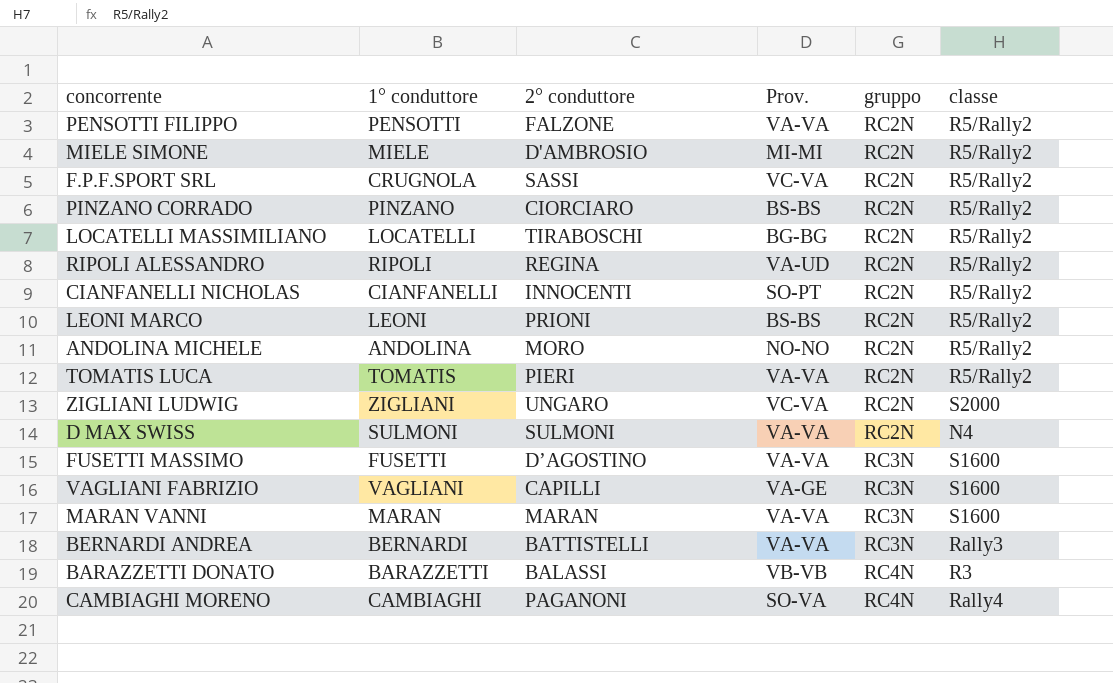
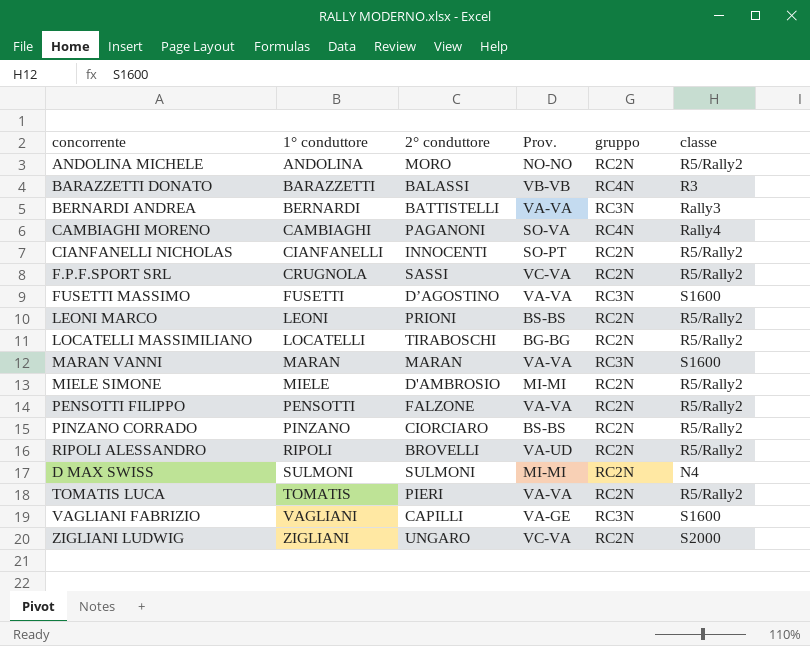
row order: gruppo ascending -> 1° conduttore ascending
RIPOLI ALESSANDRO | 2° conduttore: REGINA -> BROVELLI
D MAX SWISS | Prov.: VA-VA -> MI-MI

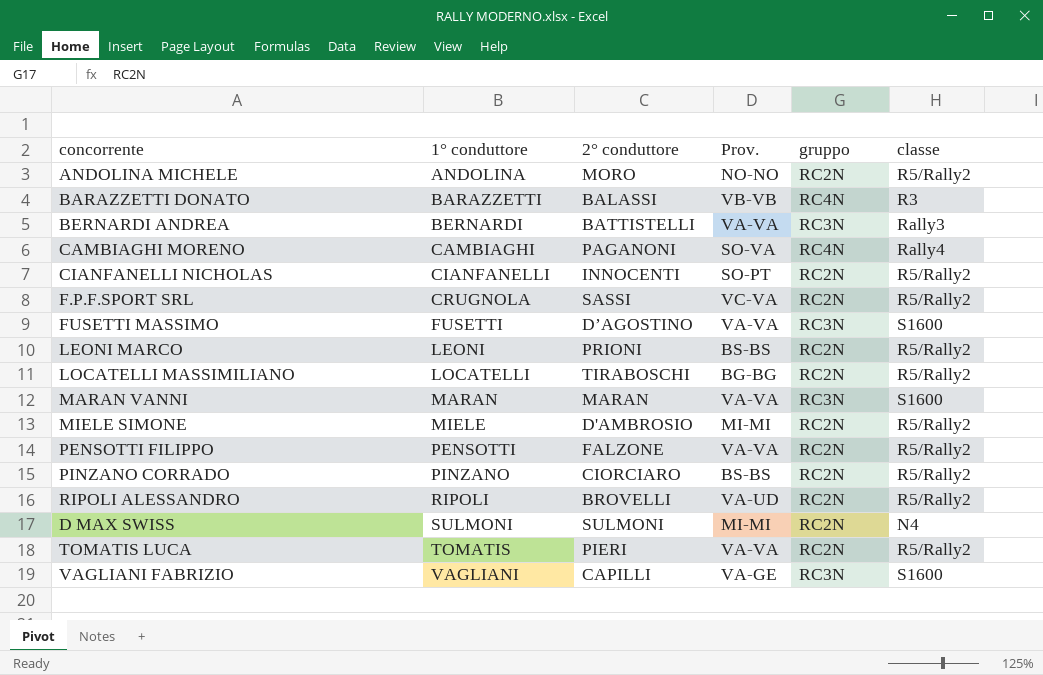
row ZIGLIANI LUDWIG: ZIGLIANI | UNGARO | VC-VA | RC2N | S2000 -> none

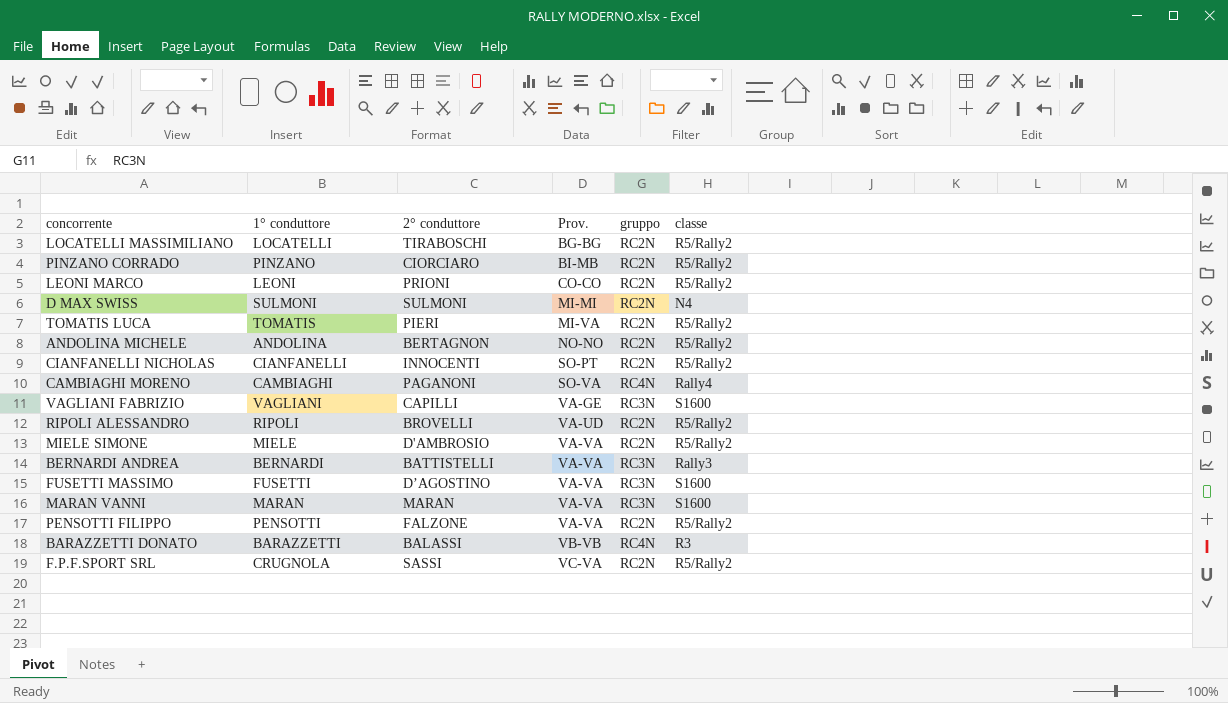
row order: 1° conduttore ascending -> Prov. ascending
PINZANO CORRADO | Prov.: BS-BS -> BI-MB
LEONI MARCO | Prov.: BS-BS -> CO-CO
TOMATIS LUCA | Prov.: VA-VA -> MI-VA
ANDOLINA MICHELE | 2° conduttore: MORO -> BERTAGNON
MIELE SIMONE | Prov.: MI-MI -> VA-VA

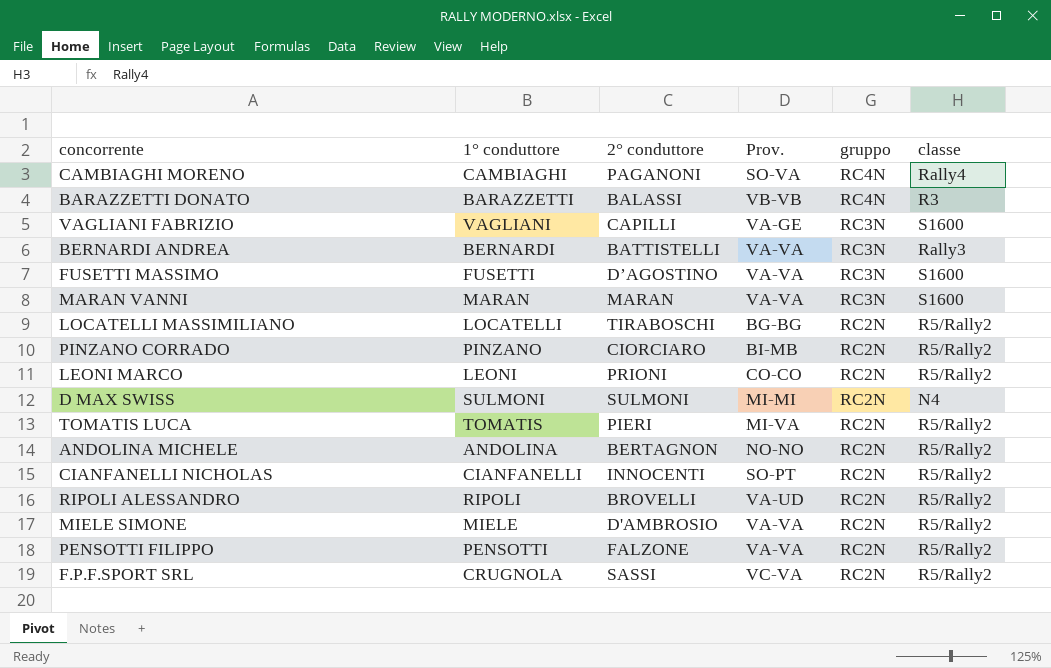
row order: Prov. ascending -> gruppo descending

